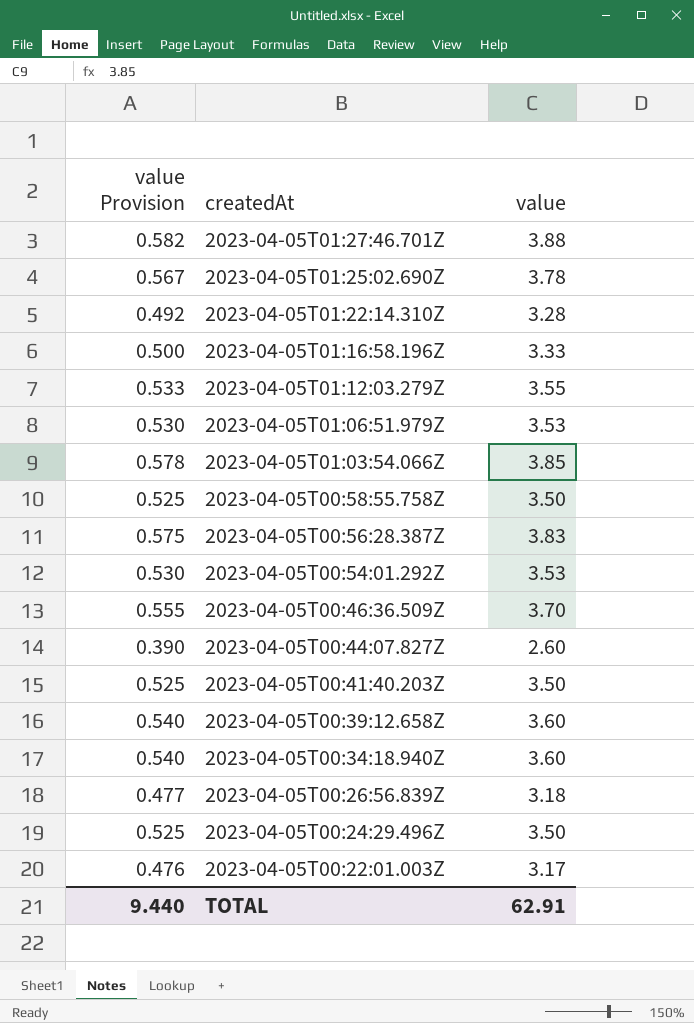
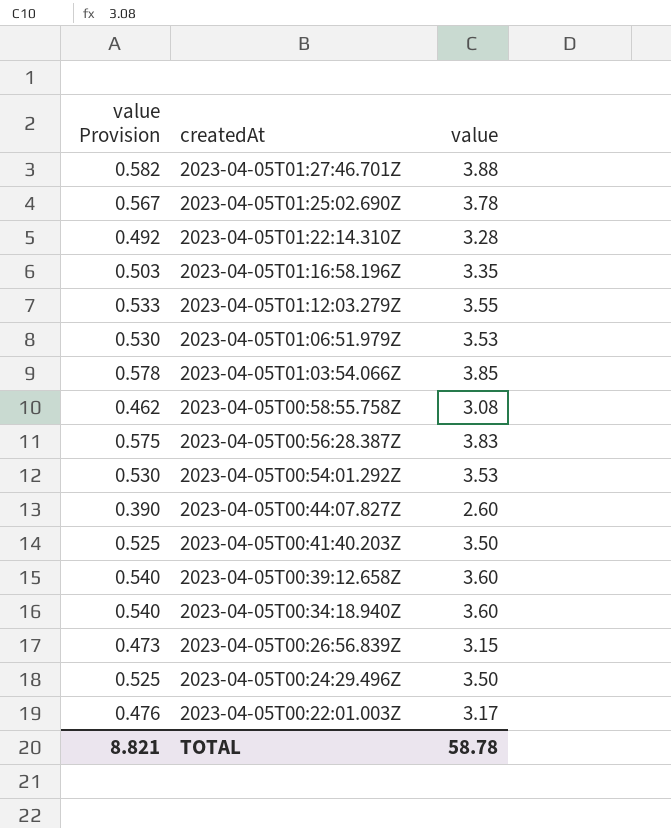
row 2023-04-05T00:46:36.509Z: 0.555 | 3.70 -> none
2023-04-05T01:16:58.196Z | value Provision: 0.500 -> 0.503
2023-04-05T01:16:58.196Z | value: 3.33 -> 3.35
2023-04-05T00:58:55.758Z | value Provision: 0.525 -> 0.462
2023-04-05T00:58:55.758Z | value: 3.50 -> 3.08
2023-04-05T00:26:56.839Z | value Provision: 0.477 -> 0.473
2023-04-05T00:26:56.839Z | value: 3.18 -> 3.15
TOTAL | value Provision: 9.440 -> 8.821
TOTAL | value: 62.91 -> 58.78

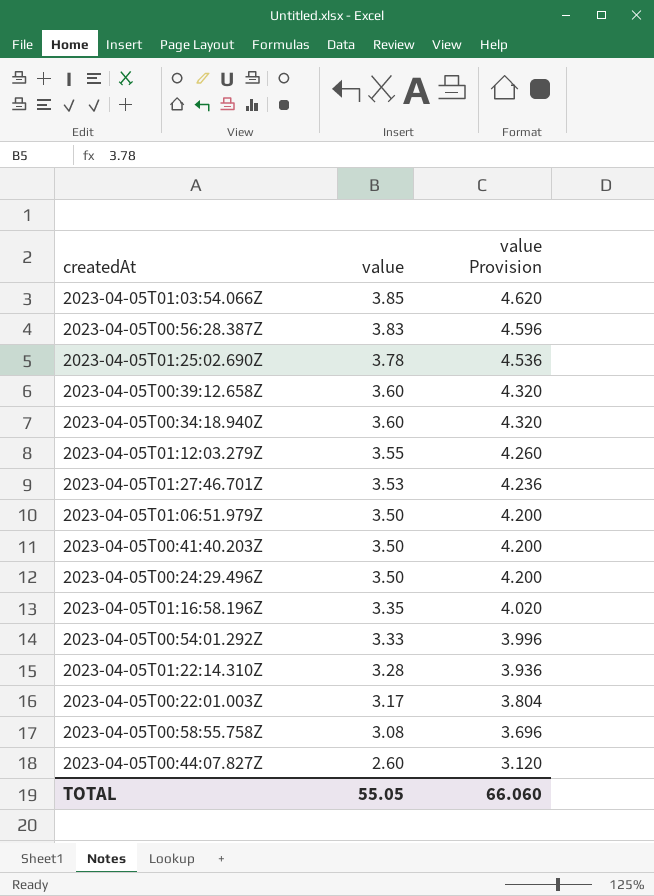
row order: createdAt descending -> value descending
column value Provision | formula: [value] * 0.15 -> [value] * 1.2
column value Provision | position: 1 -> 3
row 2023-04-05T00:26:56.839Z: 0.473 | 3.15 -> none
2023-04-05T01:27:46.701Z | value: 3.88 -> 3.53
2023-04-05T01:06:51.979Z | value: 3.53 -> 3.50
2023-04-05T00:54:01.292Z | value: 3.53 -> 3.33
TOTAL | value: 58.78 -> 55.05
TOTAL | value Provision: 8.821 -> 66.060

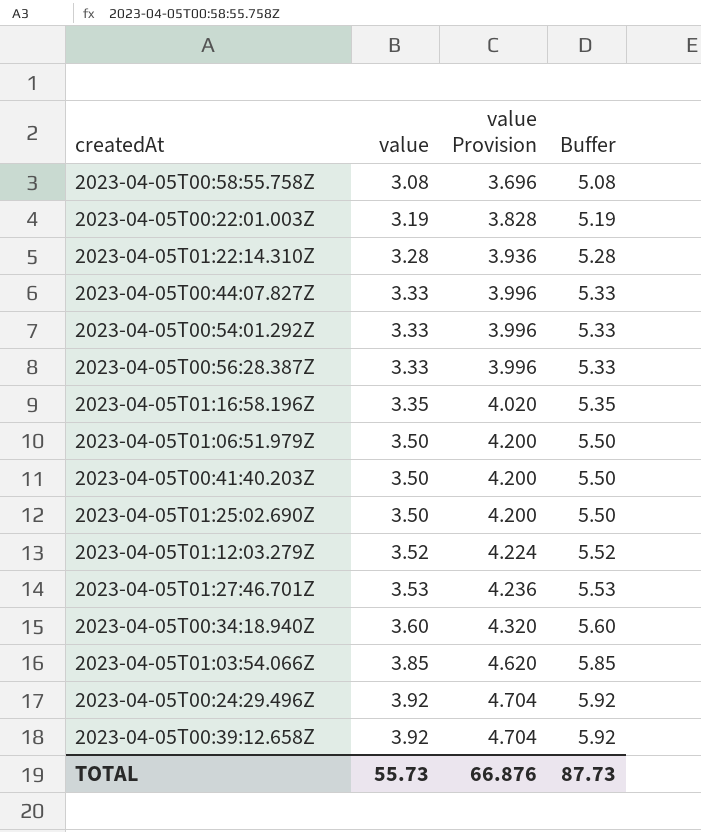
row order: value descending -> value ascending
column Buffer | formula: none -> [value] + 2
2023-04-05T00:22:01.003Z | value: 3.17 -> 3.19
2023-04-05T00:22:01.003Z | value Provision: 3.804 -> 3.828
2023-04-05T00:44:07.827Z | value: 2.60 -> 3.33
2023-04-05T00:44:07.827Z | value Provision: 3.120 -> 3.996
2023-04-05T00:56:28.387Z | value: 3.83 -> 3.33
2023-04-05T00:56:28.387Z | value Provision: 4.596 -> 3.996
2023-04-05T01:25:02.690Z | value: 3.78 -> 3.50
2023-04-05T01:25:02.690Z | value Provision: 4.536 -> 4.200
2023-04-05T01:12:03.279Z | value: 3.55 -> 3.52
2023-04-05T01:12:03.279Z | value Provision: 4.260 -> 4.224
2023-04-05T00:24:29.496Z | value: 3.50 -> 3.92
2023-04-05T00:24:29.496Z | value Provision: 4.200 -> 4.704
2023-04-05T00:39:12.658Z | value: 3.60 -> 3.92
2023-04-05T00:39:12.658Z | value Provision: 4.320 -> 4.704
TOTAL | value: 55.05 -> 55.73
TOTAL | value Provision: 66.060 -> 66.876

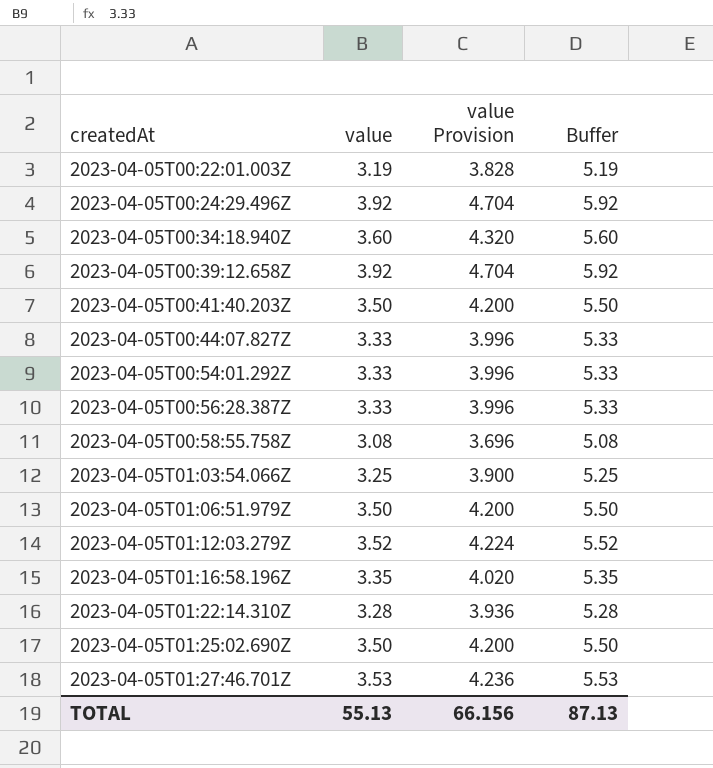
row order: value ascending -> createdAt ascending
2023-04-05T01:03:54.066Z | value: 3.85 -> 3.25
2023-04-05T01:03:54.066Z | value Provision: 4.620 -> 3.900
2023-04-05T01:03:54.066Z | Buffer: 5.85 -> 5.25
TOTAL | value: 55.73 -> 55.13
TOTAL | value Provision: 66.876 -> 66.156
TOTAL | Buffer: 87.73 -> 87.13

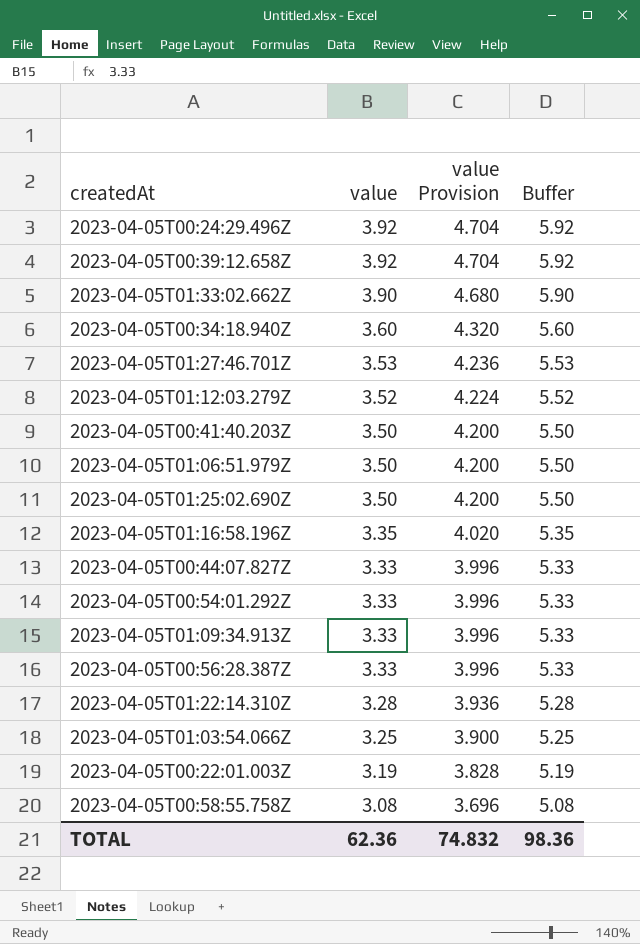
row order: createdAt ascending -> value descending
row 2023-04-05T01:33:02.662Z: none -> 3.90 | 4.680 | 5.90
row 2023-04-05T01:09:34.913Z: none -> 3.33 | 3.996 | 5.33
TOTAL | value: 55.13 -> 62.36
TOTAL | value Provision: 66.156 -> 74.832
TOTAL | Buffer: 87.13 -> 98.36

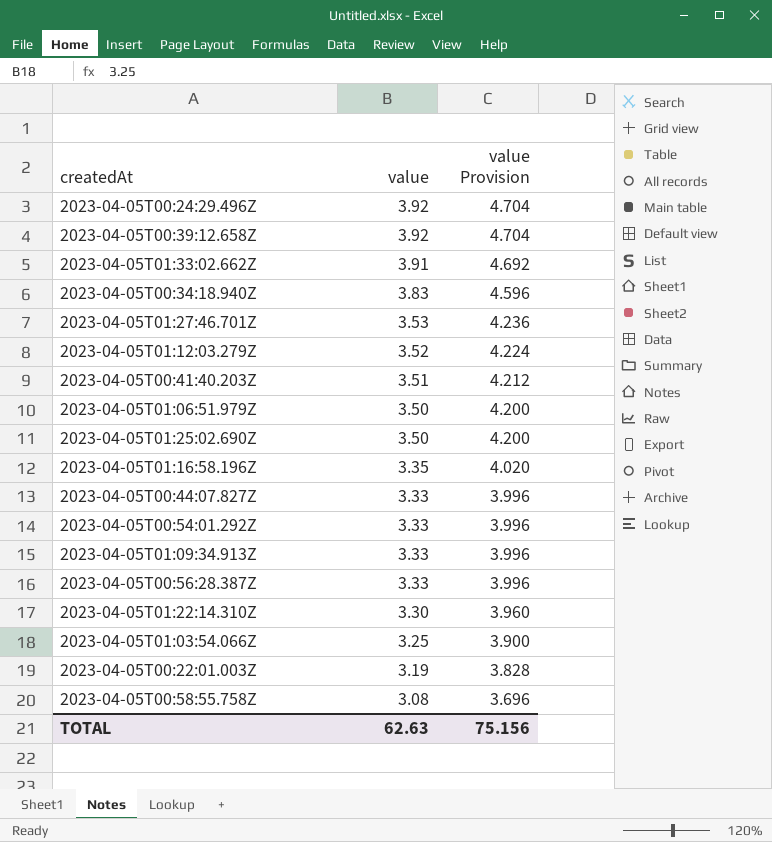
column Buffer | formula: [value] + 2 -> none
2023-04-05T01:33:02.662Z | value: 3.90 -> 3.91
2023-04-05T01:33:02.662Z | value Provision: 4.680 -> 4.692
2023-04-05T00:34:18.940Z | value: 3.60 -> 3.83
2023-04-05T00:34:18.940Z | value Provision: 4.320 -> 4.596
2023-04-05T00:41:40.203Z | value: 3.50 -> 3.51
2023-04-05T00:41:40.203Z | value Provision: 4.200 -> 4.212
2023-04-05T01:22:14.310Z | value: 3.28 -> 3.30
2023-04-05T01:22:14.310Z | value Provision: 3.936 -> 3.960
TOTAL | value: 62.36 -> 62.63
TOTAL | value Provision: 74.832 -> 75.156

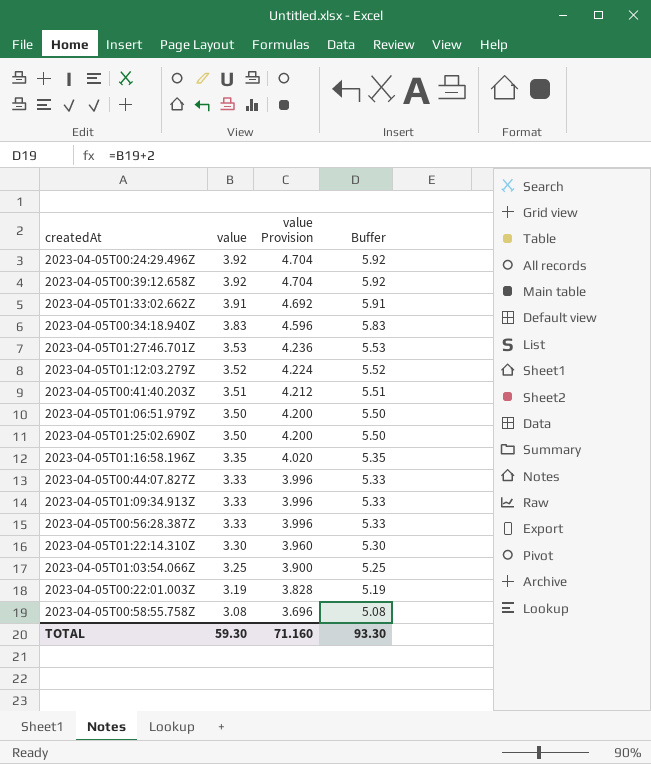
column Buffer | formula: none -> [value] + 2
row 2023-04-05T00:54:01.292Z: 3.33 | 3.996 -> none
TOTAL | value: 62.63 -> 59.30
TOTAL | value Provision: 75.156 -> 71.160

